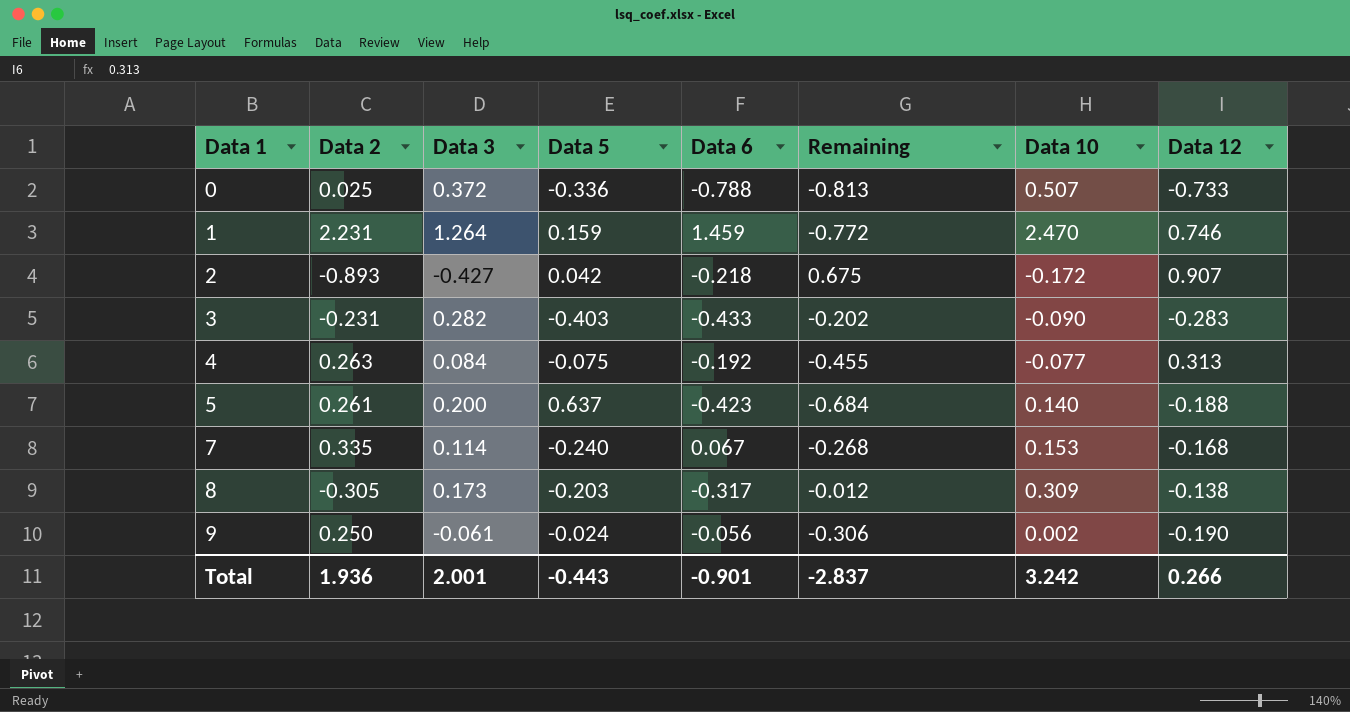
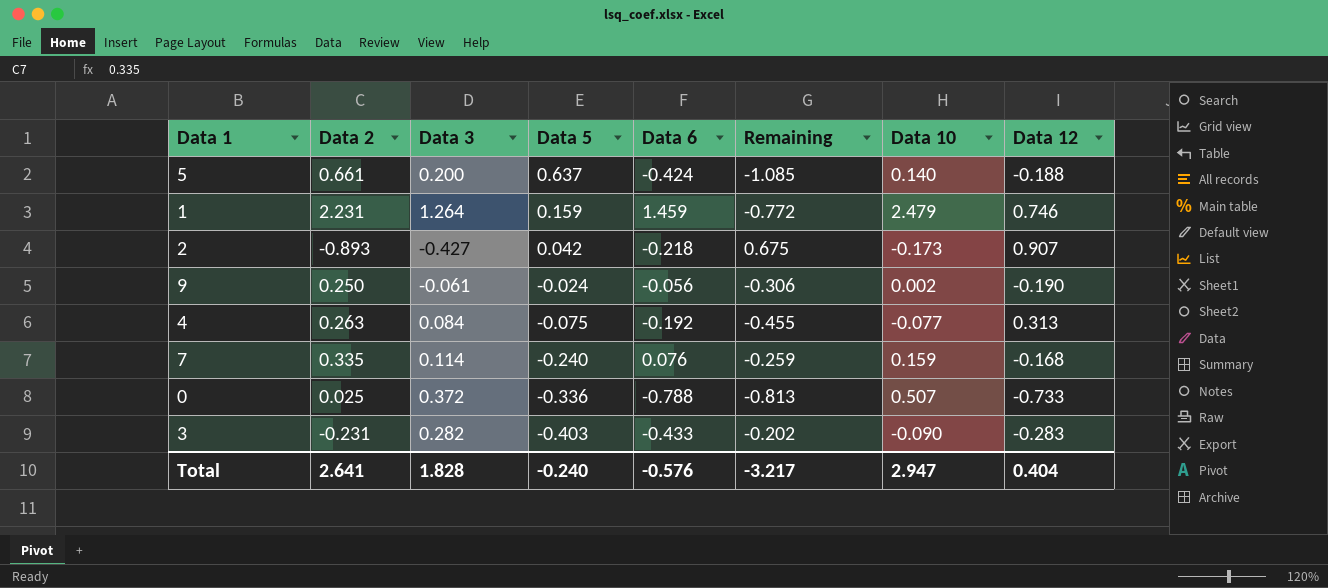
row order: Data 1 ascending -> Data 5 descending
row 8: -0.305 | 0.173 | -0.203 | -0.317 | -0.012 | 0.309 | -0.138 -> none
5 | Data 2: 0.261 -> 0.661
5 | Data 6: -0.423 -> -0.424
5 | Remaining: -0.684 -> -1.085
1 | Data 10: 2.470 -> 2.479
2 | Data 10: -0.172 -> -0.173
7 | Data 6: 0.067 -> 0.076
7 | Remaining: -0.268 -> -0.259
7 | Data 10: 0.153 -> 0.159
Total | Data 2: 1.936 -> 2.641
Total | Data 3: 2.001 -> 1.828
Total | Data 5: -0.443 -> -0.240
Total | Data 6: -0.901 -> -0.576
Total | Remaining: -2.837 -> -3.217
Total | Data 10: 3.242 -> 2.947
Total | Data 12: 0.266 -> 0.404

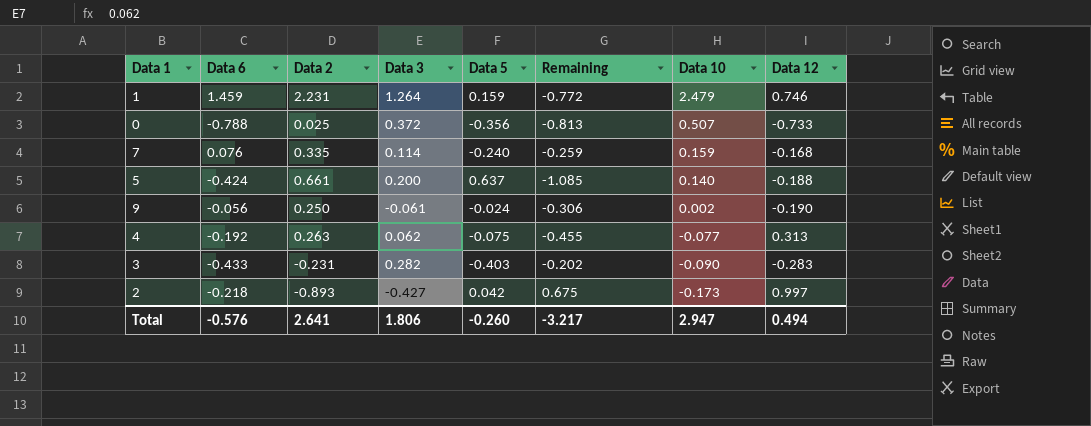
row order: Data 5 descending -> Data 10 descending
column Data 6 | position: 5 -> 2
0 | Data 5: -0.336 -> -0.356
4 | Data 3: 0.084 -> 0.062
2 | Data 12: 0.907 -> 0.997
Total | Data 3: 1.828 -> 1.806
Total | Data 5: -0.240 -> -0.260
Total | Data 12: 0.404 -> 0.494

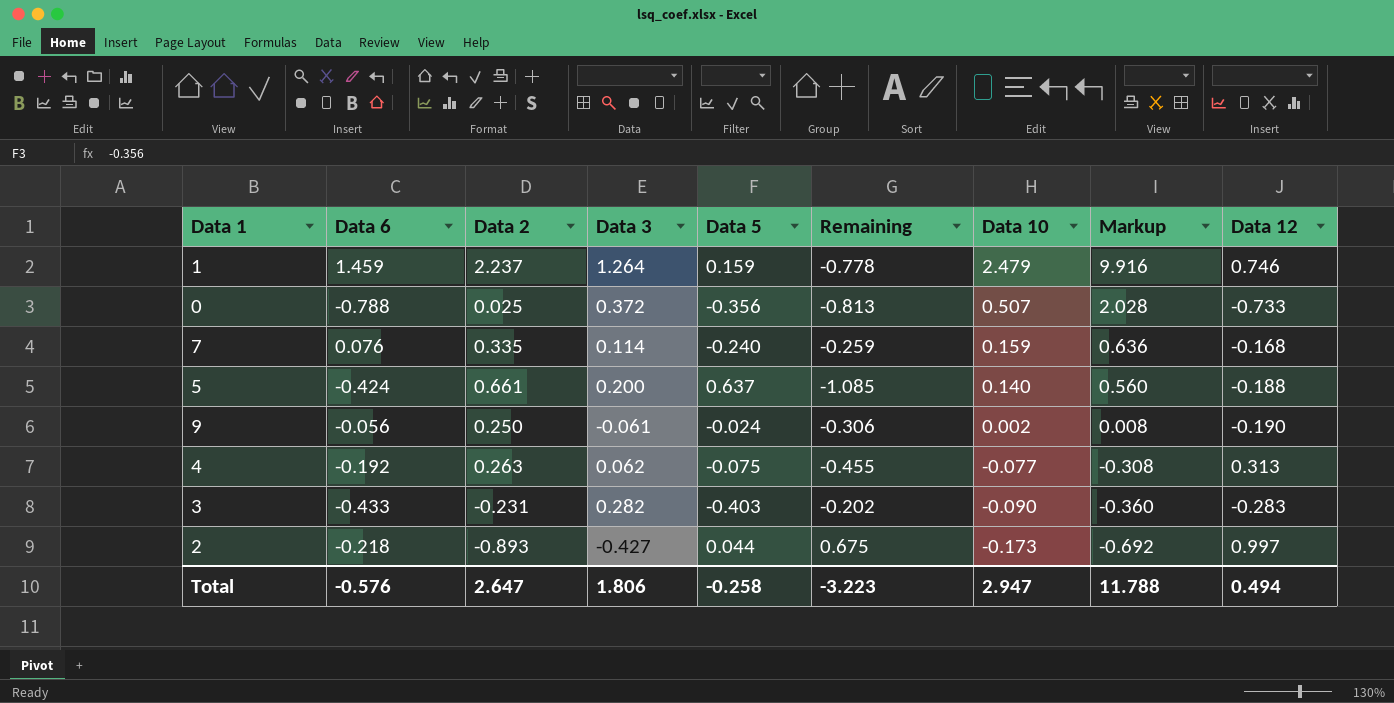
column Markup | formula: none -> [Data 10] * 4
1 | Data 2: 2.231 -> 2.237
1 | Remaining: -0.772 -> -0.778
2 | Data 5: 0.042 -> 0.044
Total | Data 2: 2.641 -> 2.647
Total | Data 5: -0.260 -> -0.258
Total | Remaining: -3.217 -> -3.223

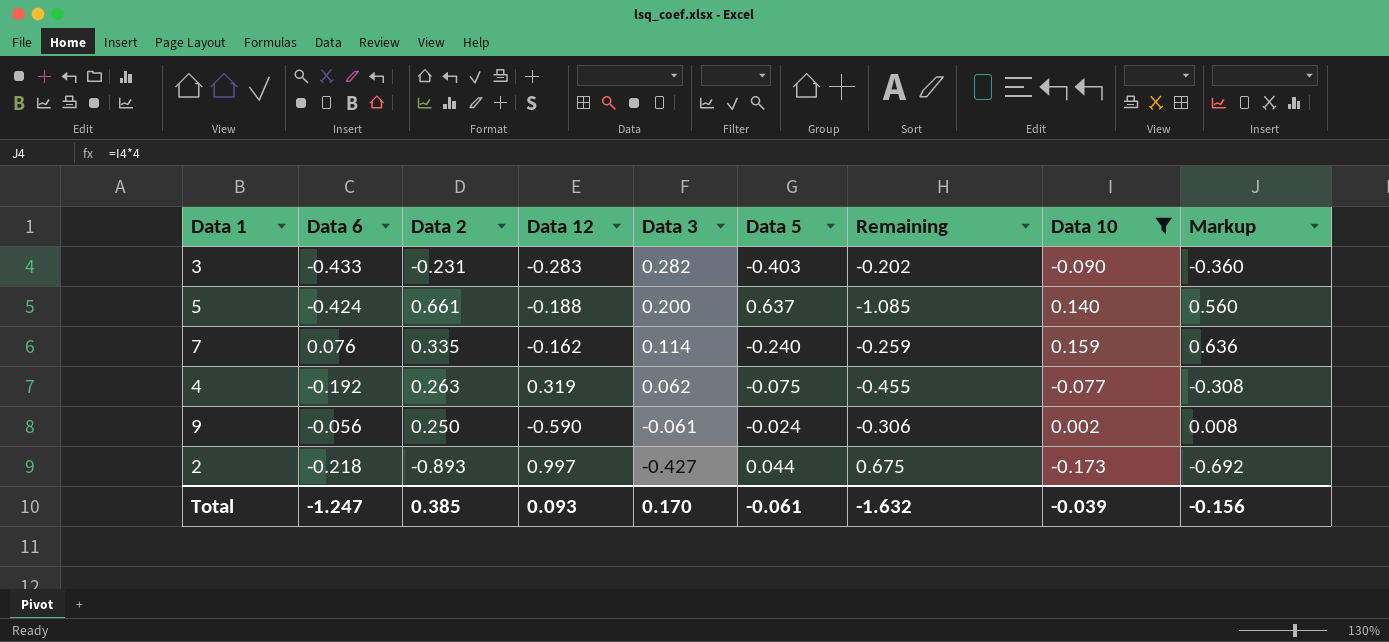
filter: none -> Data 10 <= 0.159
row order: Data 10 descending -> Data 3 descending
column Data 12 | position: 9 -> 4
7 | Data 12: -0.168 -> -0.162
4 | Data 12: 0.313 -> 0.319
9 | Data 12: -0.190 -> -0.590
Total | Data 6: -0.576 -> -1.247
Total | Data 2: 2.647 -> 0.385
Total | Data 12: 0.494 -> 0.093
Total | Data 3: 1.806 -> 0.170
Total | Data 5: -0.258 -> -0.061
Total | Remaining: -3.223 -> -1.632
Total | Data 10: 2.947 -> -0.039
Total | Markup: 11.788 -> -0.156

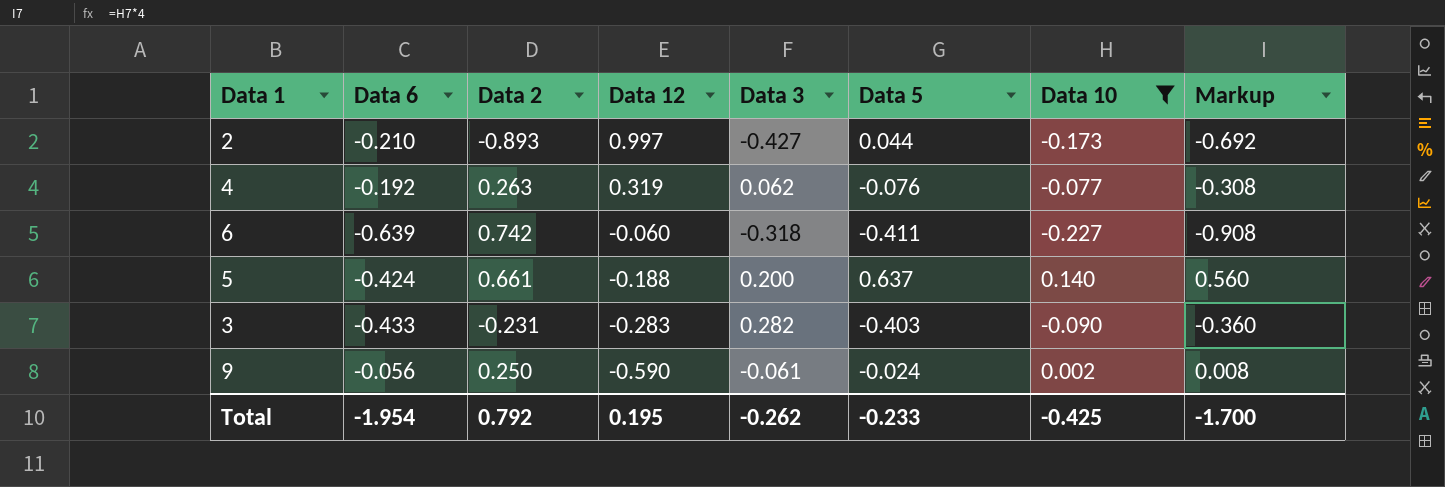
row order: Data 3 descending -> Data 12 descending
column Remaining | formula: [Data 6] - [Data 2] -> none
row 7: 0.076 | 0.335 | -0.162 | 0.114 | -0.240 | -0.259 | 0.159 | 0.636 -> none
2 | Data 6: -0.218 -> -0.210
4 | Data 5: -0.075 -> -0.076
row 6: none -> -0.639 | 0.742 | -0.060 | -0.318 | -0.411 | -0.227 | -0.908
Total | Data 6: -1.247 -> -1.954
Total | Data 2: 0.385 -> 0.792
Total | Data 12: 0.093 -> 0.195
Total | Data 3: 0.170 -> -0.262
Total | Data 5: -0.061 -> -0.233
Total | Data 10: -0.039 -> -0.425
Total | Markup: -0.156 -> -1.700

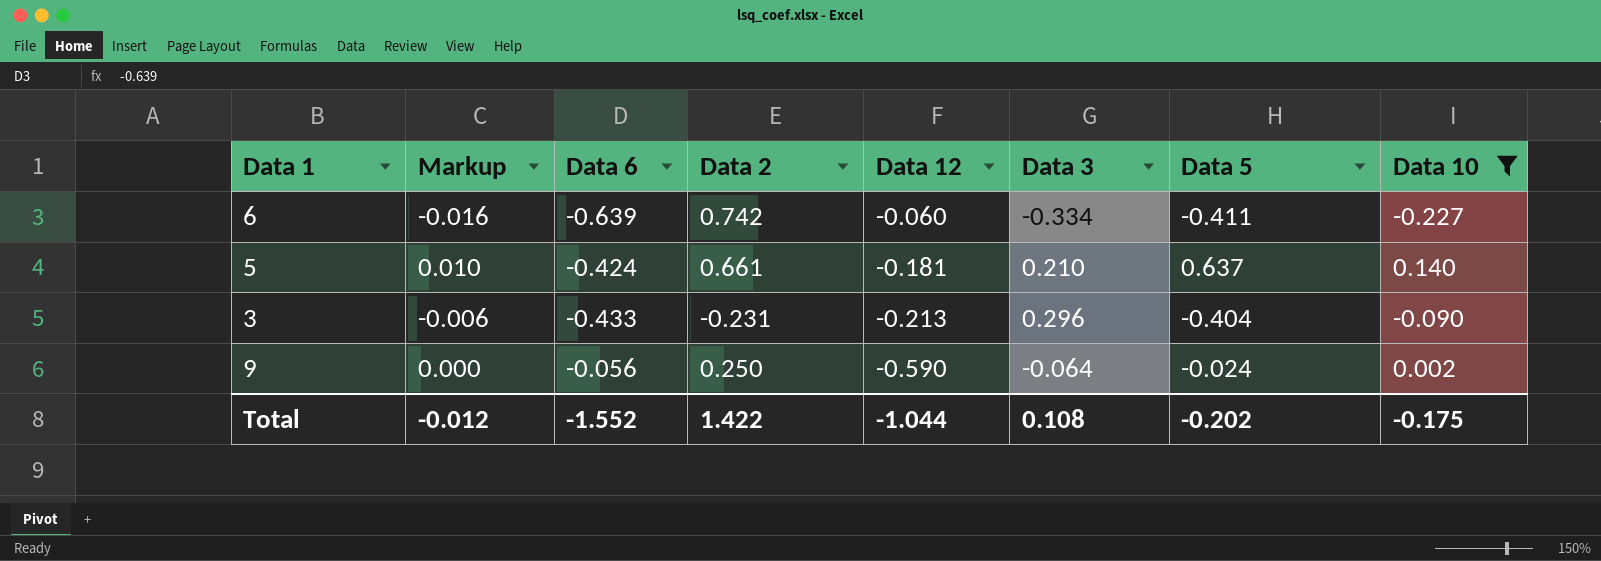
column Markup | formula: [Data 10] * 4 -> [Data 10] * 0.07
column Markup | position: 8 -> 2
row 2: -0.210 | -0.893 | 0.997 | -0.427 | 0.044 | -0.173 | -0.692 -> none
row 4: -0.192 | 0.263 | 0.319 | 0.062 | -0.076 | -0.077 | -0.308 -> none
6 | Data 3: -0.318 -> -0.334
5 | Data 12: -0.188 -> -0.181
5 | Data 3: 0.200 -> 0.210
3 | Data 12: -0.283 -> -0.213
3 | Data 3: 0.282 -> 0.296
3 | Data 5: -0.403 -> -0.404
9 | Data 3: -0.061 -> -0.064
Total | Markup: -1.700 -> -0.012
Total | Data 6: -1.954 -> -1.552
Total | Data 2: 0.792 -> 1.422
Total | Data 12: 0.195 -> -1.044
Total | Data 3: -0.262 -> 0.108
Total | Data 5: -0.233 -> -0.202
Total | Data 10: -0.425 -> -0.175

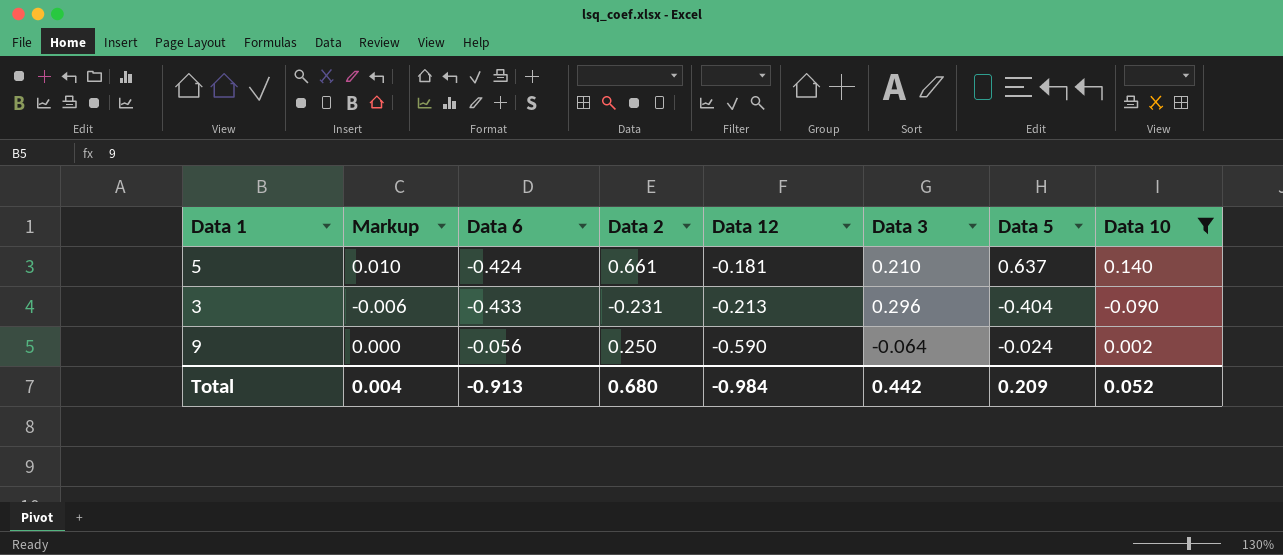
row 6: -0.016 | -0.639 | 0.742 | -0.060 | -0.334 | -0.411 | -0.227 -> none
Total | Markup: -0.012 -> 0.004
Total | Data 6: -1.552 -> -0.913
Total | Data 2: 1.422 -> 0.680
Total | Data 12: -1.044 -> -0.984
Total | Data 3: 0.108 -> 0.442
Total | Data 5: -0.202 -> 0.209
Total | Data 10: -0.175 -> 0.052

